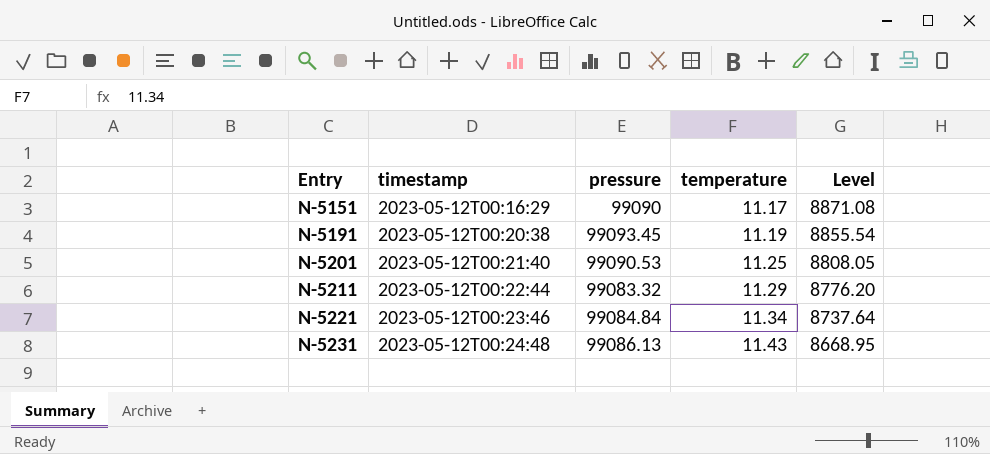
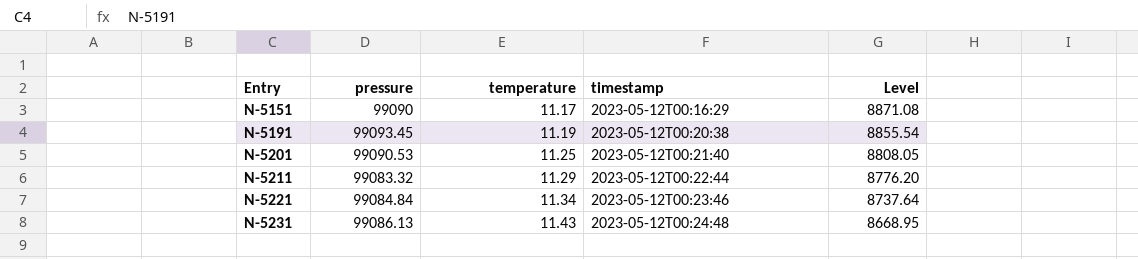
column timestamp | position: 2 -> 4

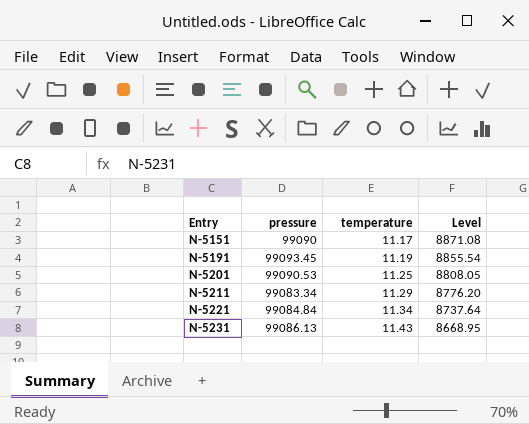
column timestamp | position: 4 -> none
N-5211 | pressure: 99083.32 -> 99083.34

